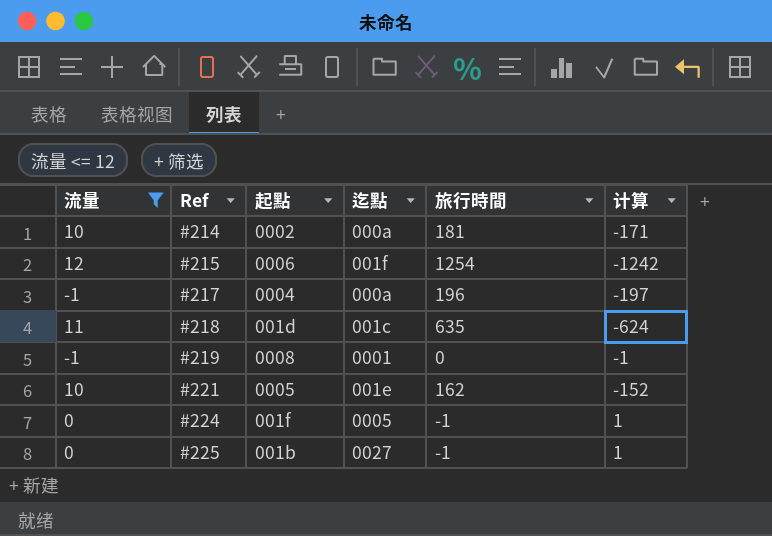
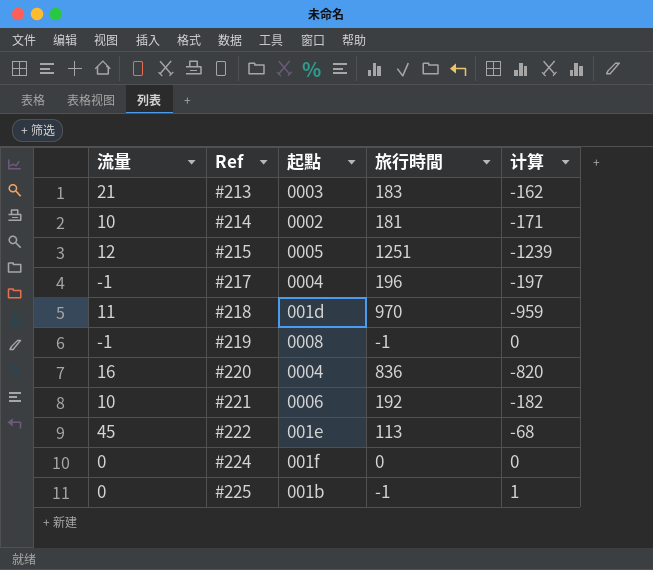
filter: 流量 <= 12 -> none
column 迄點 | position: 4 -> none
#215 | 起點: 0006 -> 0005
#215 | 旅行時間: 1254 -> 1251
#215 | 计算: -1242 -> -1239
#218 | 旅行時間: 635 -> 970
#218 | 计算: -624 -> -959
#219 | 旅行時間: 0 -> -1
#219 | 计算: -1 -> 0
#221 | 起點: 0005 -> 0006
#221 | 旅行時間: 162 -> 192
#221 | 计算: -152 -> -182
#224 | 旅行時間: -1 -> 0
#224 | 计算: 1 -> 0

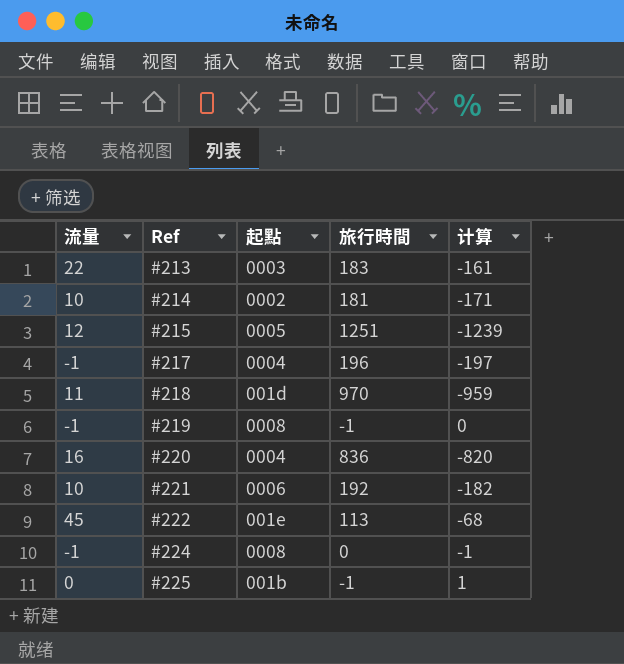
#213 | 流量: 21 -> 22
#213 | 计算: -162 -> -161
#224 | 流量: 0 -> -1
#224 | 起點: 001f -> 0008
#224 | 计算: 0 -> -1

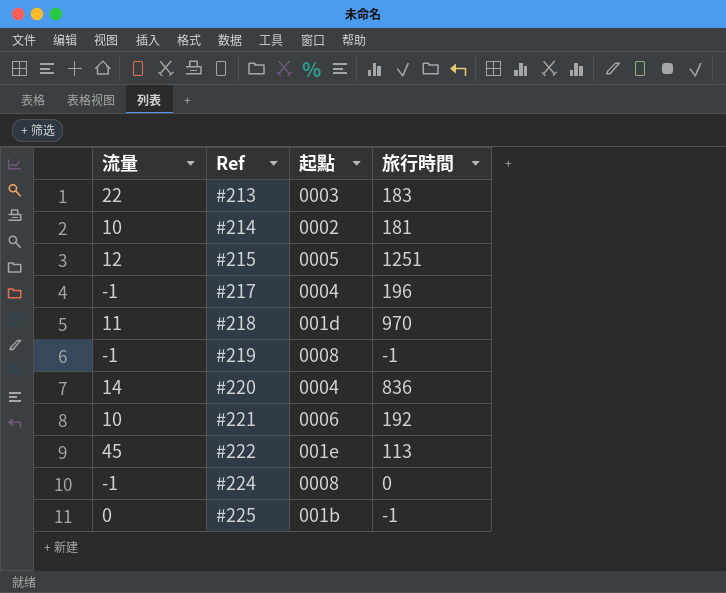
column 计算 | formula: [流量] - [旅行時間] -> none
#220 | 流量: 16 -> 14

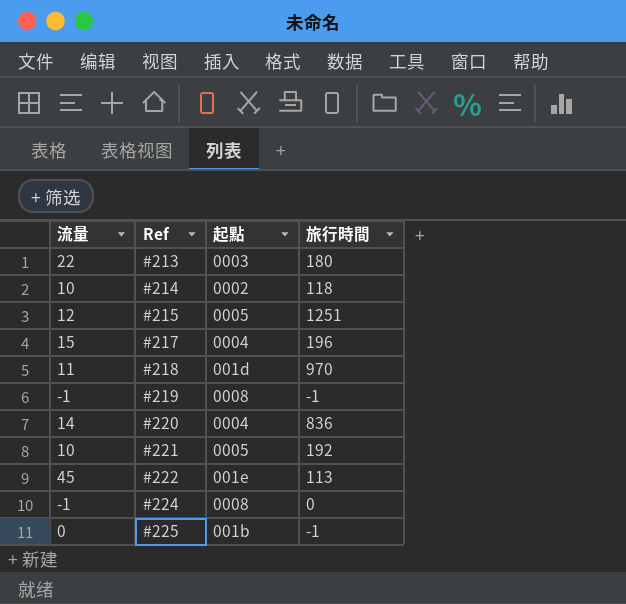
#213 | 旅行時間: 183 -> 180
#214 | 旅行時間: 181 -> 118
#217 | 流量: -1 -> 15
#221 | 起點: 0006 -> 0005

